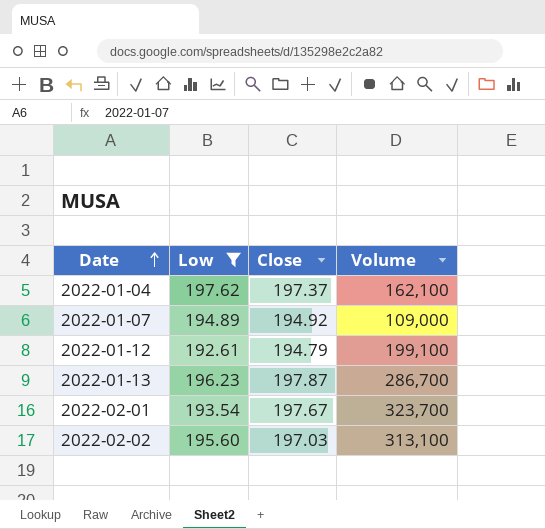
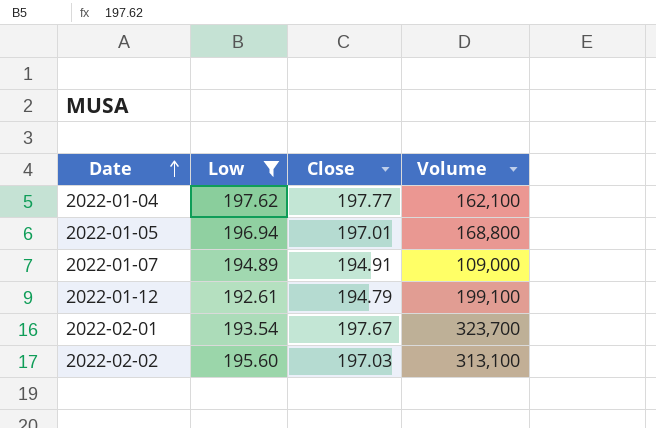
row 2022-01-13: 196.23 | 197.87 | 286,700 -> none
2022-01-04 | Close: 197.37 -> 197.77
row 2022-01-05: none -> 196.94 | 197.01 | 168,800
2022-01-07 | Close: 194.92 -> 194.91

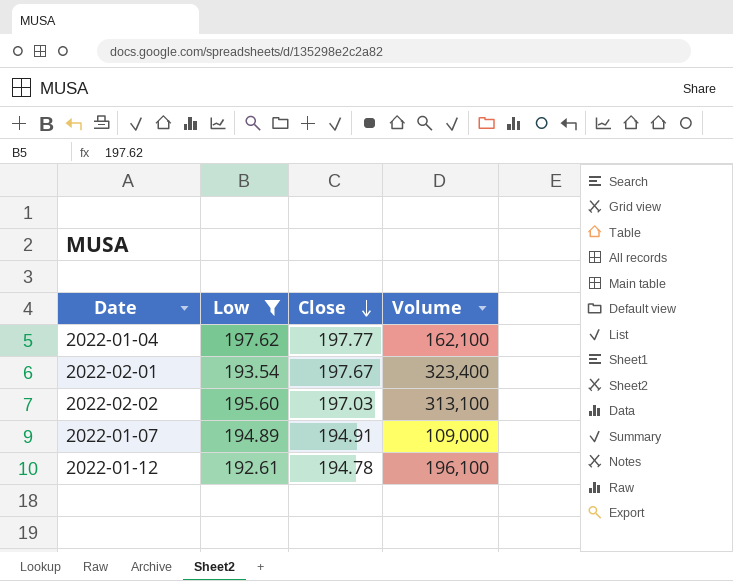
row order: Date ascending -> Close descending
row 2022-01-05: 196.94 | 197.01 | 168,800 -> none
2022-02-01 | Volume: 323,700 -> 323,400
2022-01-12 | Close: 194.79 -> 194.78
2022-01-12 | Volume: 199,100 -> 196,100

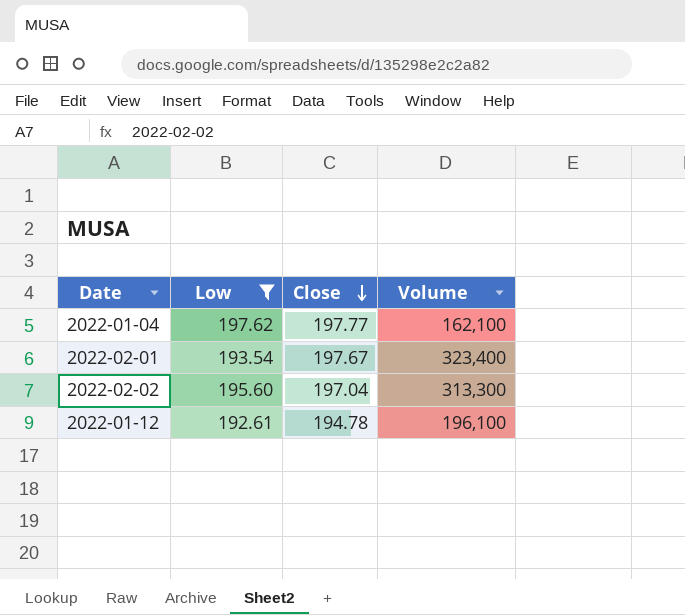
row 2022-01-07: 194.89 | 194.91 | 109,000 -> none
2022-02-02 | Close: 197.03 -> 197.04
2022-02-02 | Volume: 313,100 -> 313,300

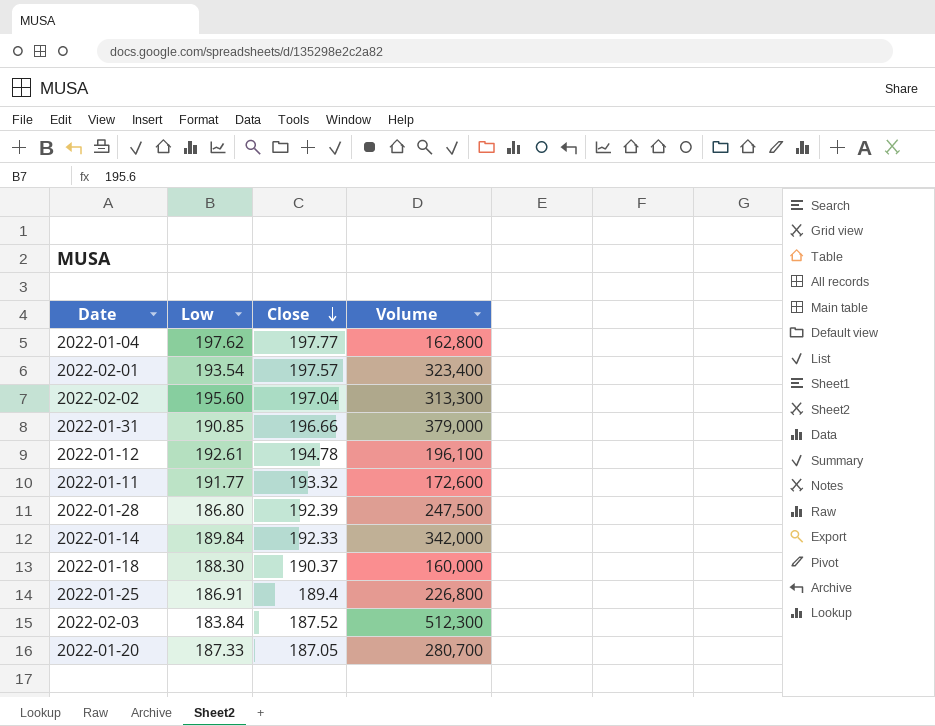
filter: Low >= 192.61 -> none
2022-01-04 | Volume: 162,100 -> 162,800
2022-02-01 | Close: 197.67 -> 197.57

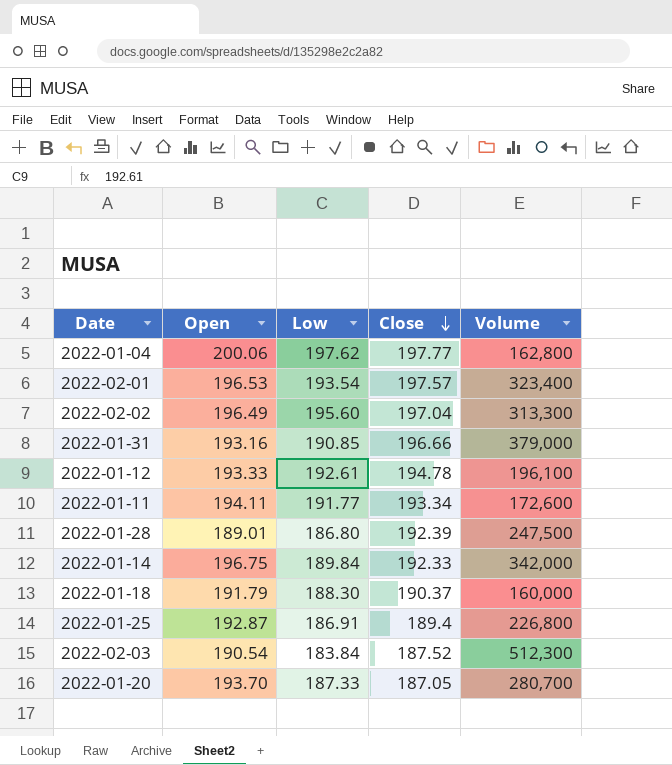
column Open | position: none -> 2
2022-01-11 | Close: 193.32 -> 193.34

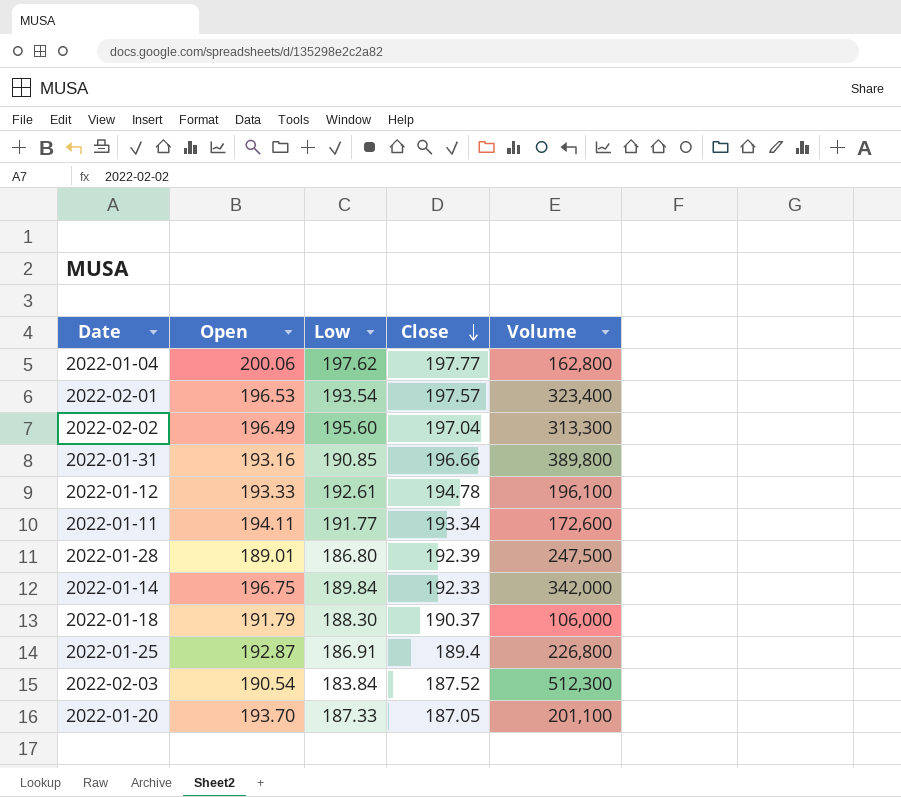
2022-01-31 | Volume: 379,000 -> 389,800
2022-01-18 | Volume: 160,000 -> 106,000
2022-01-20 | Volume: 280,700 -> 201,100

